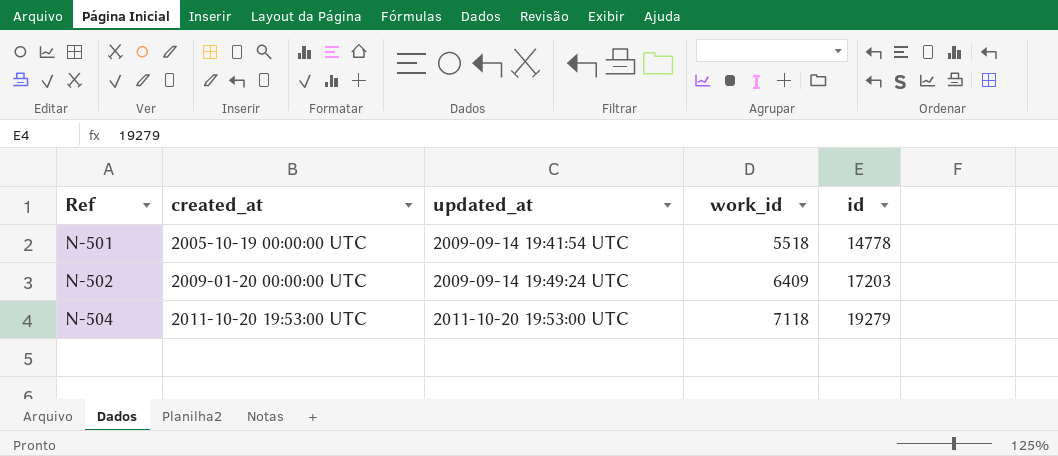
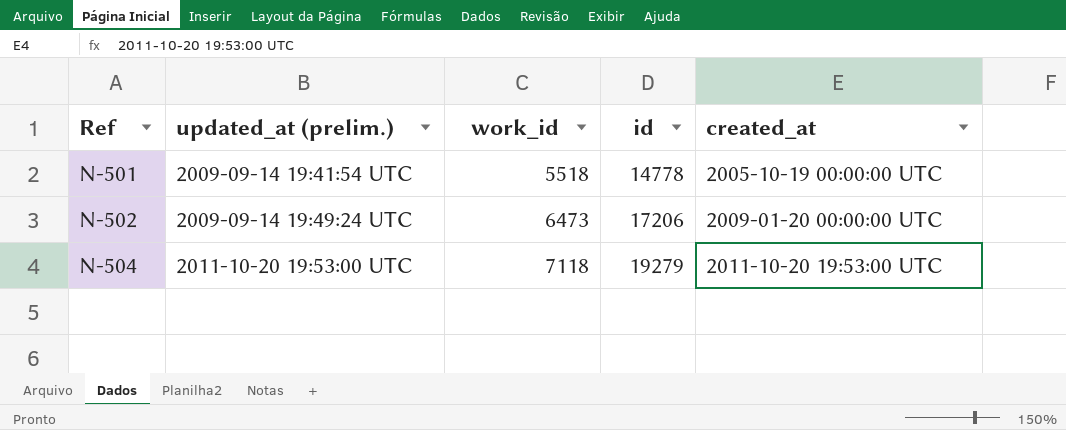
column name: updated_at -> updated_at (prelim.)
column created_at | position: 2 -> 5
N-502 | work_id: 6409 -> 6473
N-502 | id: 17203 -> 17206

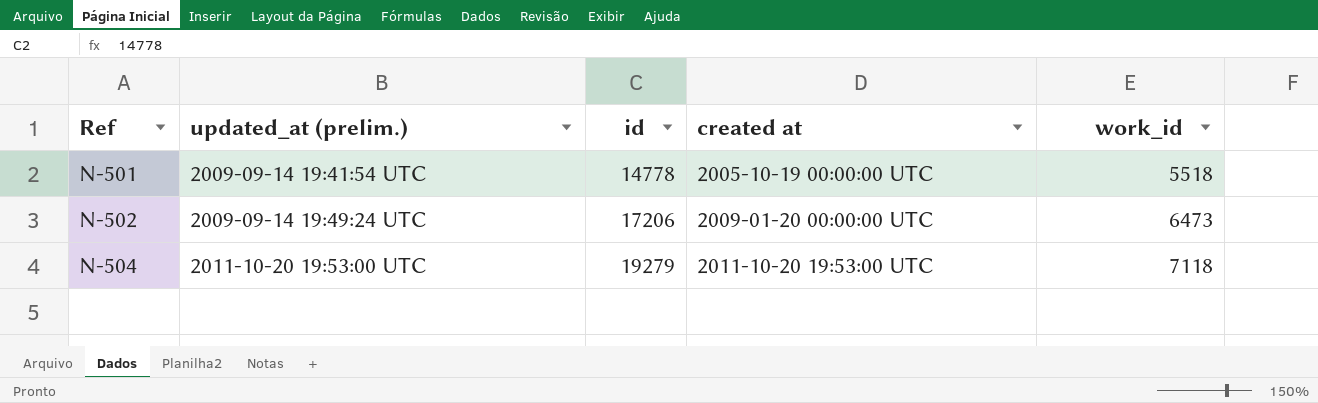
column name: created_at -> created at
column work_id | position: 3 -> 5

